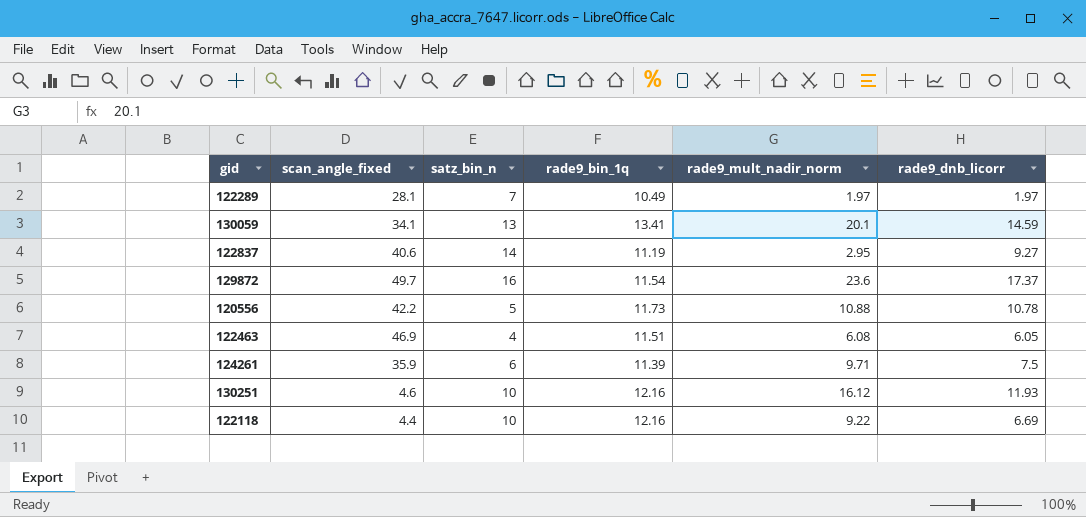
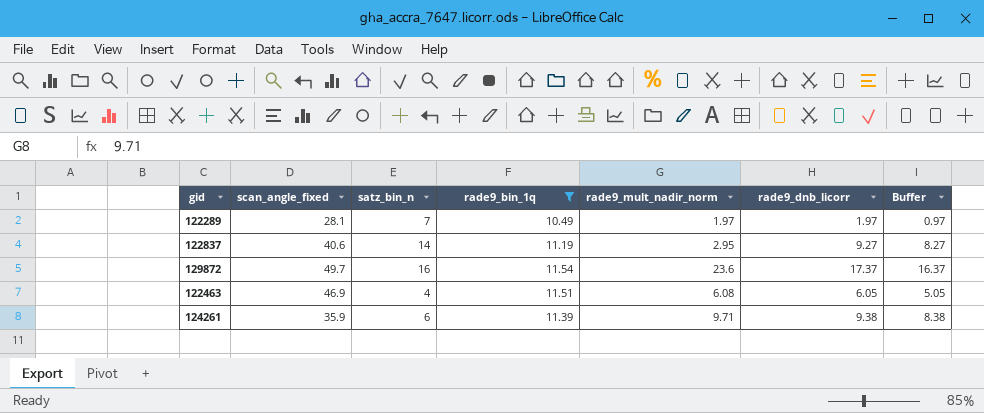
filter: none -> rade9_bin_1q <= 11.54
column Buffer | formula: none -> [rade9_dnb_licorr] - 1
124261 | rade9_dnb_licorr: 7.5 -> 9.38

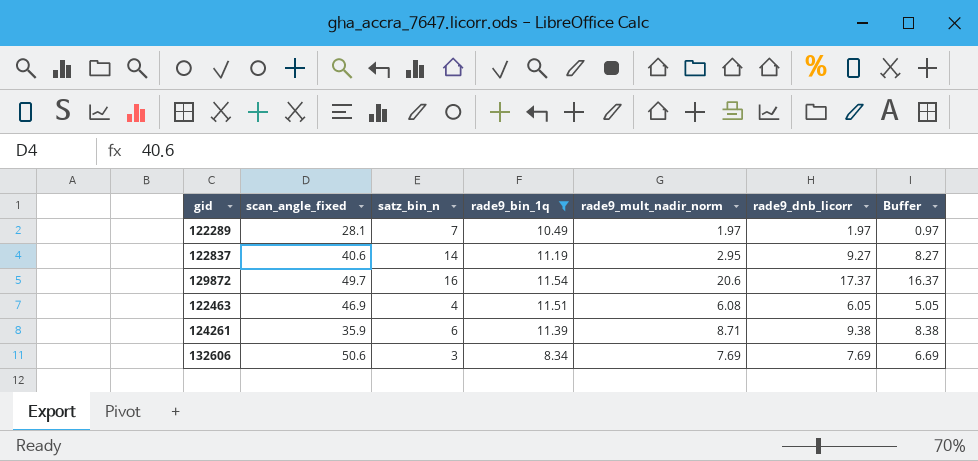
129872 | rade9_mult_nadir_norm: 23.6 -> 20.6
124261 | rade9_mult_nadir_norm: 9.71 -> 8.71
row 132606: none -> 50.6 | 3 | 8.34 | 7.69 | 7.69 | 6.69

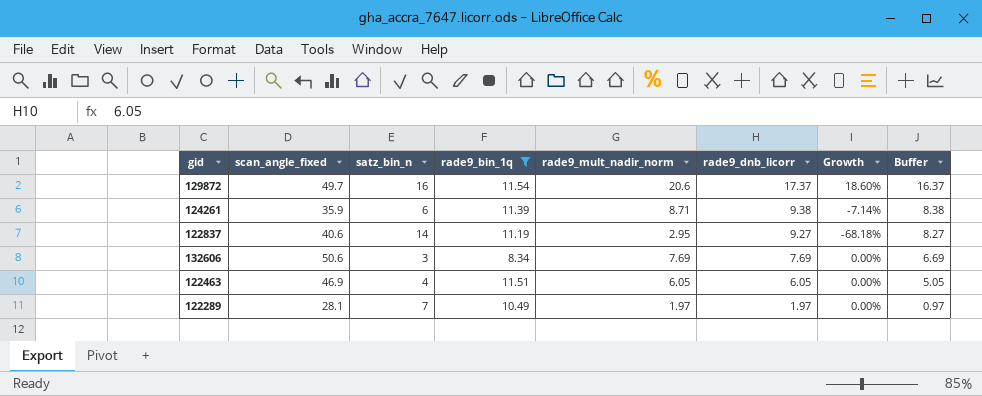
row order: none -> rade9_dnb_licorr descending
column Growth | formula: none -> ([rade9_mult_nadir_norm] - [rade9_dnb_licorr]) / [rade9_dnb_licorr]
122463 | rade9_mult_nadir_norm: 6.08 -> 6.05

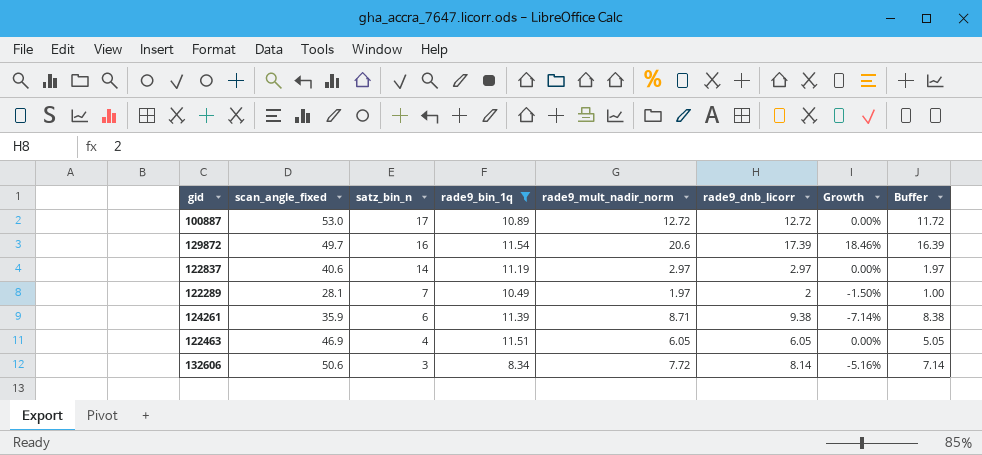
row order: rade9_dnb_licorr descending -> satz_bin_n descending
row 100887: none -> 53.0 | 17 | 10.89 | 12.72 | 12.72 | 0.00% | 11.72
129872 | rade9_dnb_licorr: 17.37 -> 17.39
129872 | Growth: 18.60% -> 18.46%
129872 | Buffer: 16.37 -> 16.39
122837 | rade9_mult_nadir_norm: 2.95 -> 2.97
122837 | rade9_dnb_licorr: 9.27 -> 2.97
122837 | Growth: -68.18% -> 0.00%
122837 | Buffer: 8.27 -> 1.97
122289 | rade9_dnb_licorr: 1.97 -> 2
122289 | Growth: 0.00% -> -1.50%
122289 | Buffer: 0.97 -> 1.00
132606 | rade9_mult_nadir_norm: 7.69 -> 7.72
132606 | rade9_dnb_licorr: 7.69 -> 8.14
132606 | Growth: 0.00% -> -5.16%
132606 | Buffer: 6.69 -> 7.14

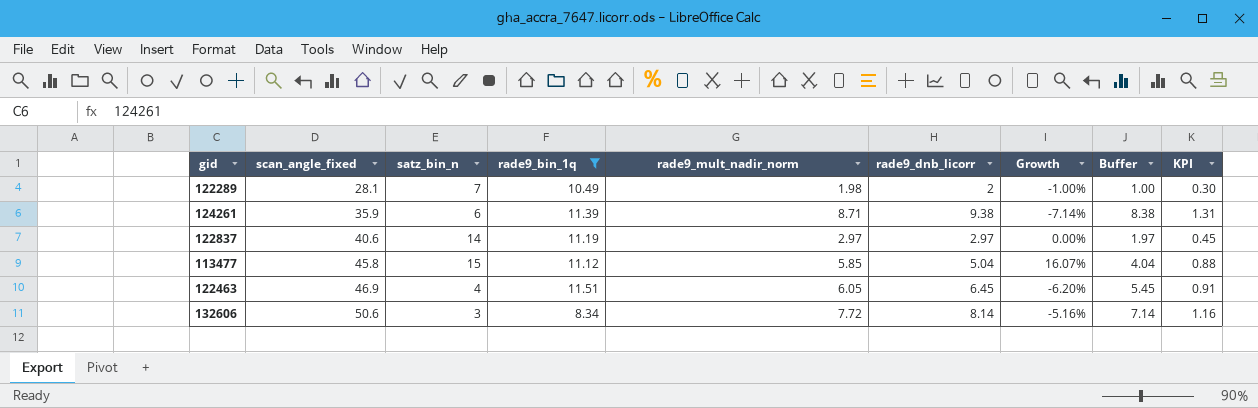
row order: satz_bin_n descending -> scan_angle_fixed ascending
column KPI | formula: none -> [rade9_mult_nadir_norm] * 0.15
row 100887: 53.0 | 17 | 10.89 | 12.72 | 12.72 | 0.00% | 11.72 -> none
row 129872: 49.7 | 16 | 11.54 | 20.6 | 17.39 | 18.46% | 16.39 -> none
122289 | rade9_mult_nadir_norm: 1.97 -> 1.98
122289 | Growth: -1.50% -> -1.00%
row 113477: none -> 45.8 | 15 | 11.12 | 5.85 | 5.04 | 16.07% | 4.04 | 0.88
122463 | rade9_dnb_licorr: 6.05 -> 6.45
122463 | Growth: 0.00% -> -6.20%
122463 | Buffer: 5.05 -> 5.45

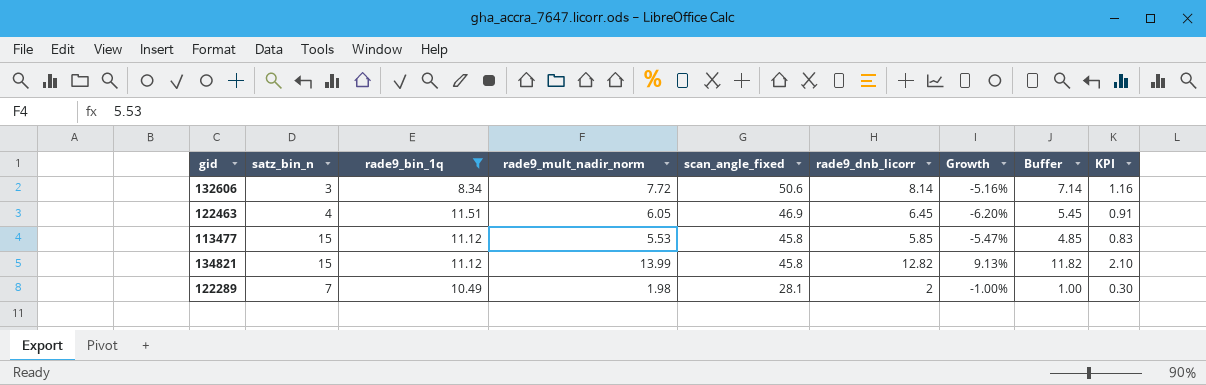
row order: scan_angle_fixed ascending -> scan_angle_fixed descending
column scan_angle_fixed | position: 2 -> 5
row 124261: 35.9 | 6 | 11.39 | 8.71 | 9.38 | -7.14% | 8.38 | 1.31 -> none
row 122837: 40.6 | 14 | 11.19 | 2.97 | 2.97 | 0.00% | 1.97 | 0.45 -> none
113477 | rade9_mult_nadir_norm: 5.85 -> 5.53
113477 | rade9_dnb_licorr: 5.04 -> 5.85
113477 | Growth: 16.07% -> -5.47%
113477 | Buffer: 4.04 -> 4.85
113477 | KPI: 0.88 -> 0.83
row 134821: none -> 15 | 11.12 | 13.99 | 45.8 | 12.82 | 9.13% | 11.82 | 2.10

